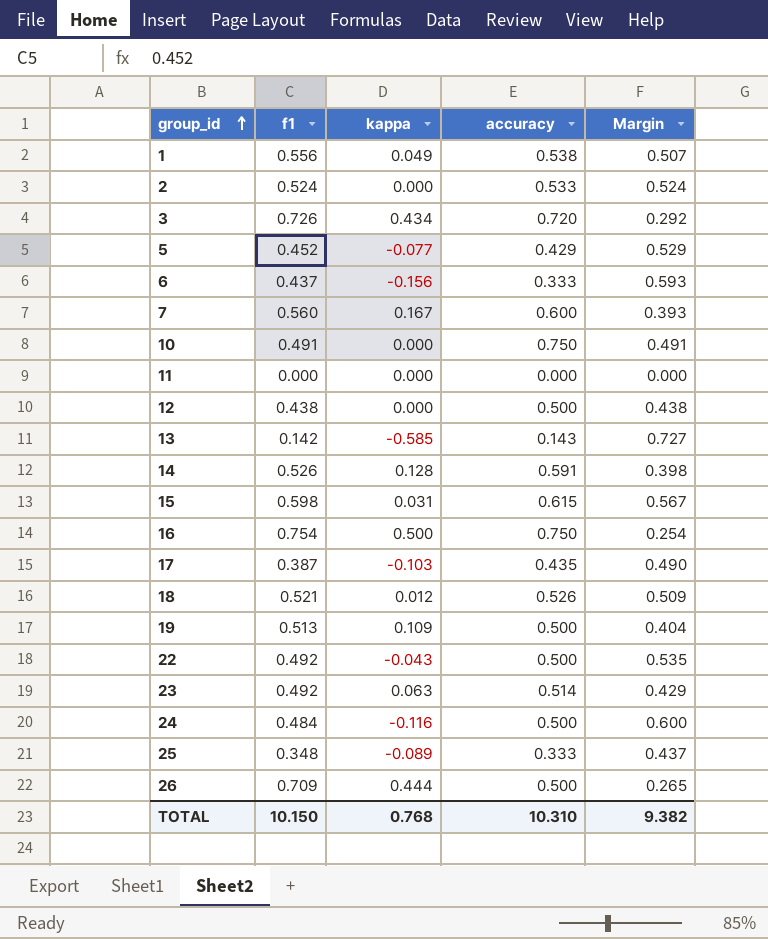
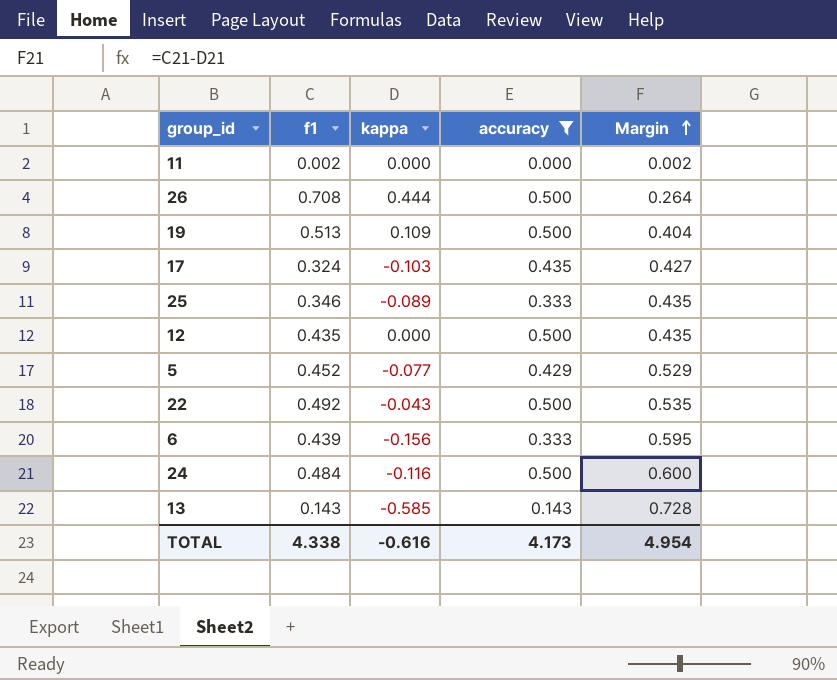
filter: none -> accuracy <= 0.500
row order: group_id ascending -> Margin ascending
11 | f1: 0.000 -> 0.002
11 | Margin: 0.000 -> 0.002
26 | f1: 0.709 -> 0.708
26 | Margin: 0.265 -> 0.264
17 | f1: 0.387 -> 0.324
17 | Margin: 0.490 -> 0.427
25 | f1: 0.348 -> 0.346
25 | Margin: 0.437 -> 0.435
12 | f1: 0.438 -> 0.435
12 | Margin: 0.438 -> 0.435
6 | f1: 0.437 -> 0.439
6 | Margin: 0.593 -> 0.595
13 | f1: 0.142 -> 0.143
13 | Margin: 0.727 -> 0.728
TOTAL | f1: 10.150 -> 4.338
TOTAL | kappa: 0.768 -> -0.616
TOTAL | accuracy: 10.310 -> 4.173
TOTAL | Margin: 9.382 -> 4.954

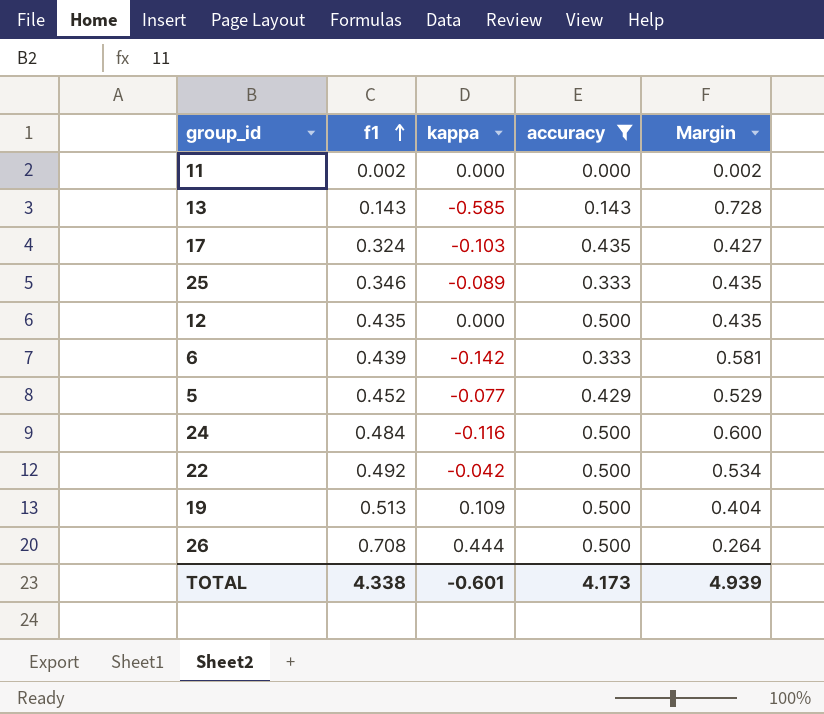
row order: Margin ascending -> f1 ascending
6 | kappa: -0.156 -> -0.142
6 | Margin: 0.595 -> 0.581
22 | kappa: -0.043 -> -0.042
22 | Margin: 0.535 -> 0.534
TOTAL | kappa: -0.616 -> -0.601
TOTAL | Margin: 4.954 -> 4.939

